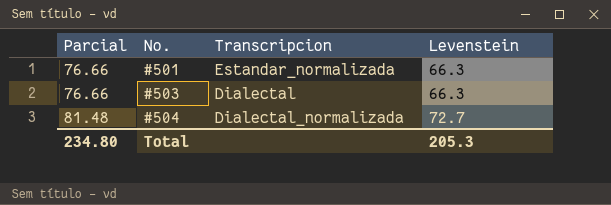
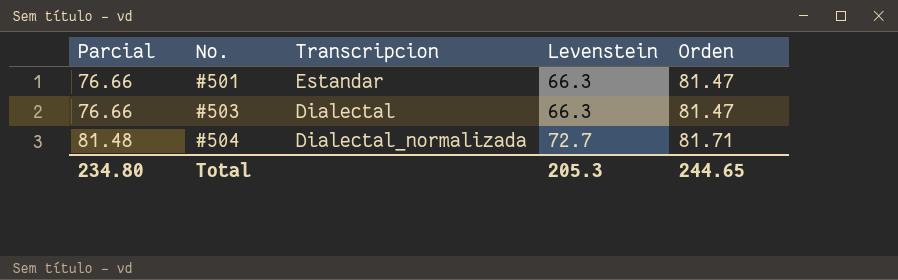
column Orden | position: none -> 5
#501 | Transcripcion: Estandar_normalizada -> Estandar

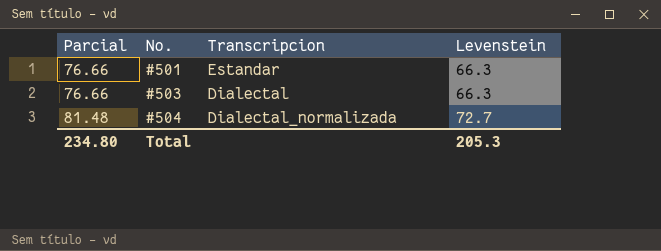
column Orden | position: 5 -> none

